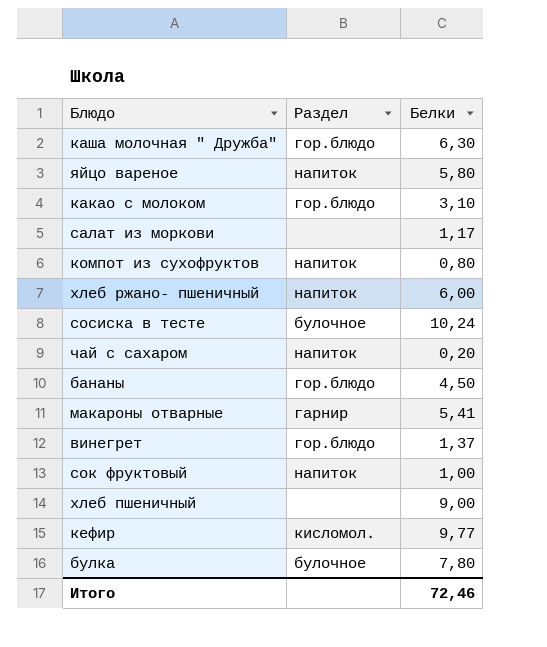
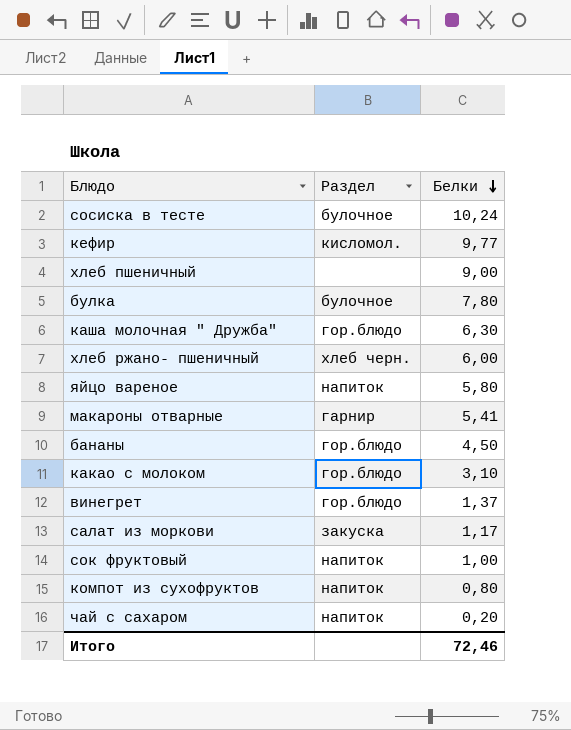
row order: none -> Белки descending
хлеб ржано- пшеничный | Раздел: напиток -> хлеб черн.
салат из моркови | Раздел: none -> закуска

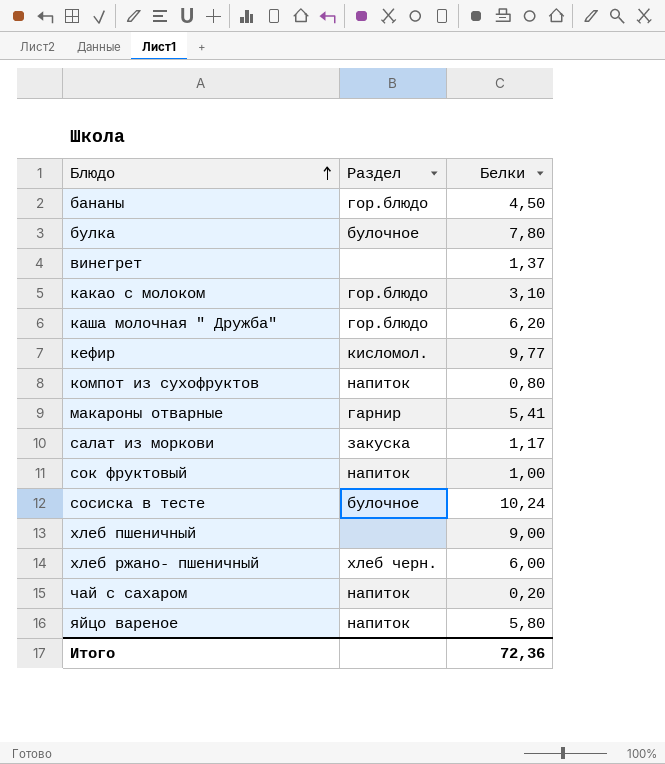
row order: Белки descending -> Блюдо ascending
винегрет | Раздел: гор.блюдо -> none
каша молочная " Дружба" | Белки: 6,30 -> 6,20
Итого | Белки: 72,46 -> 72,36

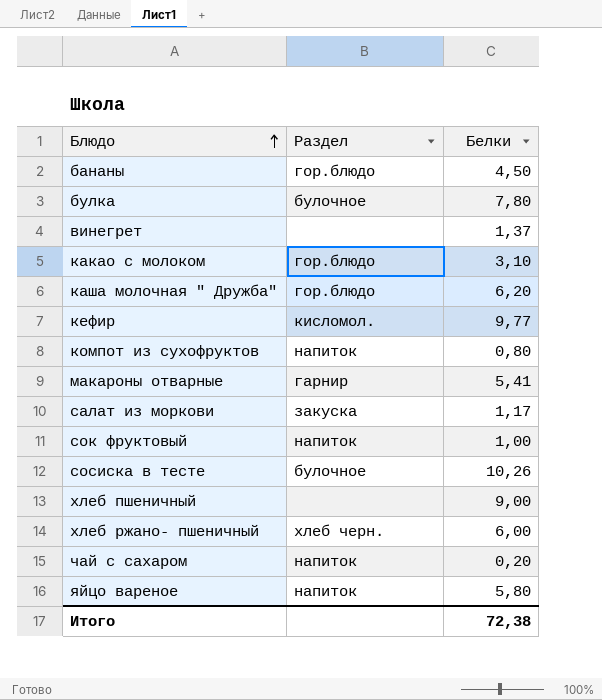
сосиска в тесте | Белки: 10,24 -> 10,26
Итого | Белки: 72,36 -> 72,38

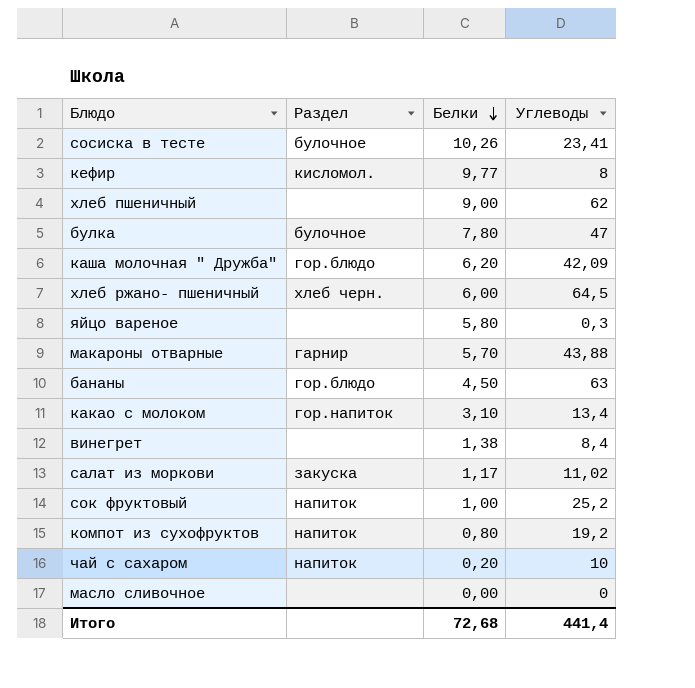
row order: Блюдо ascending -> Белки descending
column Углеводы | position: none -> 4
яйцо вареное | Раздел: напиток -> none
макароны отварные | Белки: 5,41 -> 5,70
какао с молоком | Раздел: гор.блюдо -> гор.напиток
винегрет | Белки: 1,37 -> 1,38
row масло сливочное: none -> none | 0,00 | 0
Итого | Белки: 72,38 -> 72,68

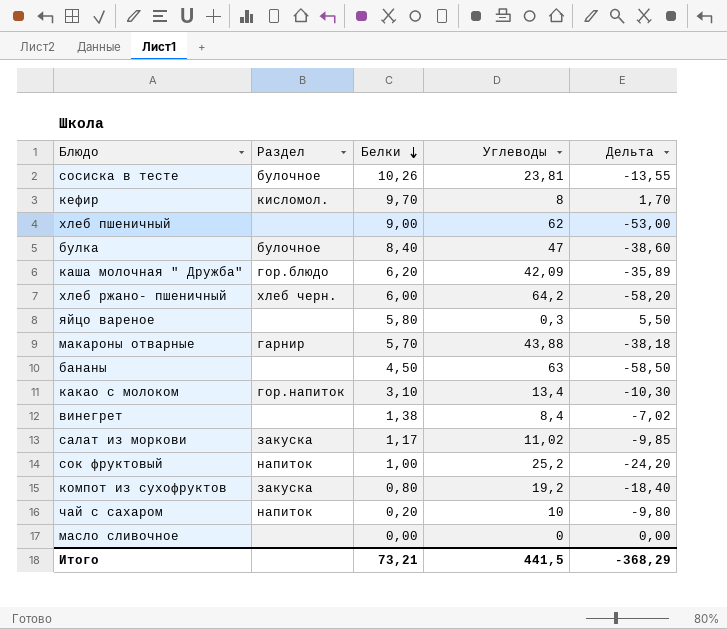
column Дельта | formula: none -> [Белки] - [Углеводы]
сосиска в тесте | Углеводы: 23,41 -> 23,81
кефир | Белки: 9,77 -> 9,70
булка | Белки: 7,80 -> 8,40
хлеб ржано- пшеничный | Углеводы: 64,5 -> 64,2
бананы | Раздел: гор.блюдо -> none
компот из сухофруктов | Раздел: напиток -> закуска
Итого | Белки: 72,68 -> 73,21
Итого | Углеводы: 441,4 -> 441,5

